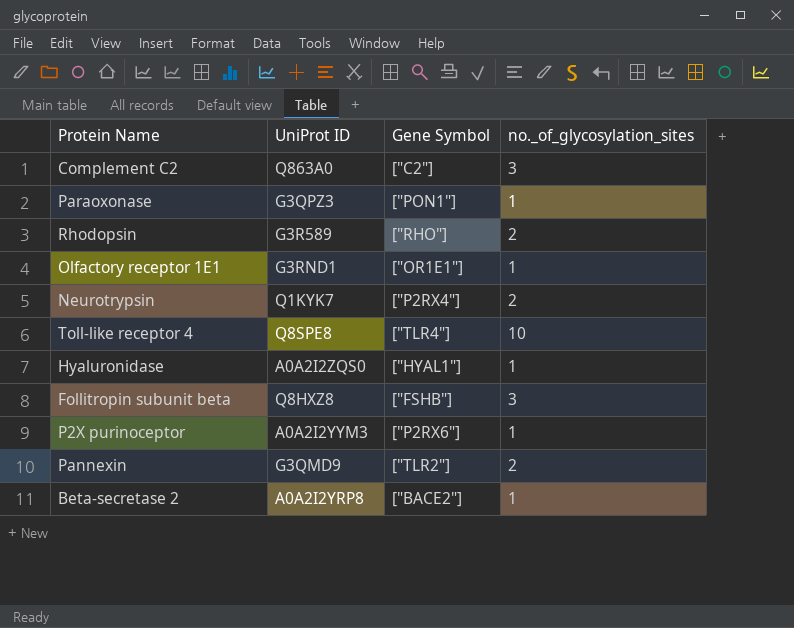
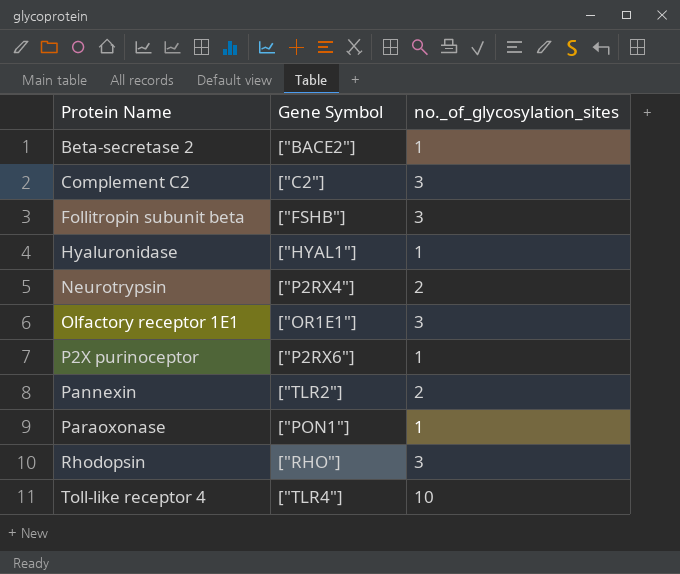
row order: none -> Protein Name ascending
column UniProt ID | position: 2 -> none
Olfactory receptor 1E1 | no._of_glycosylation_sites: 1 -> 3
Rhodopsin | no._of_glycosylation_sites: 2 -> 3

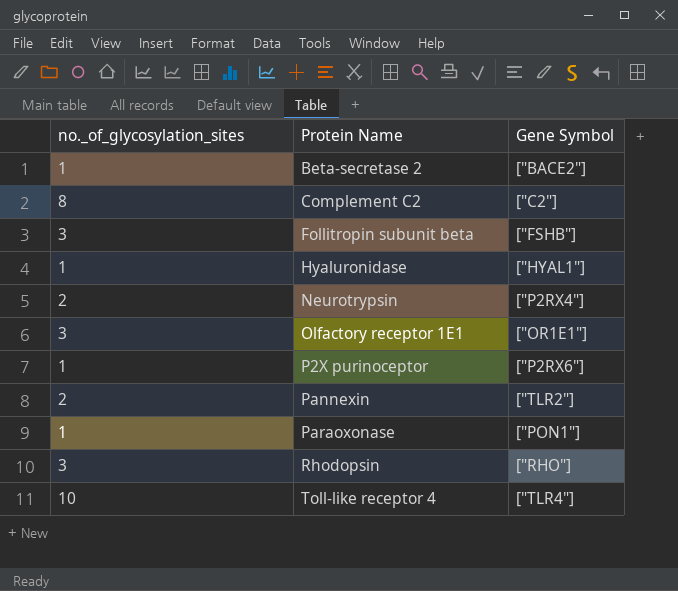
column no._of_glycosylation_sites | position: 3 -> 1
Complement C2 | no._of_glycosylation_sites: 3 -> 8

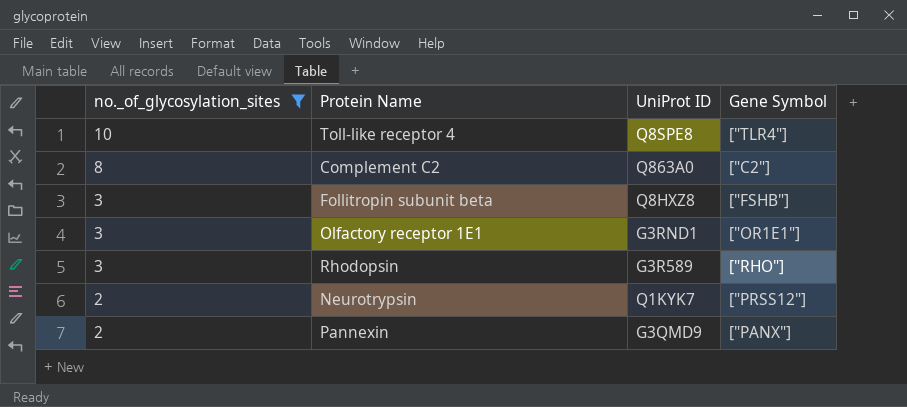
filter: none -> no._of_glycosylation_sites != 1
row order: Protein Name ascending -> no._of_glycosylation_sites descending
column UniProt ID | position: none -> 3
Neurotrypsin | Gene Symbol: ["P2RX4"] -> ["PRSS12"]
Pannexin | Gene Symbol: ["TLR2"] -> ["PANX"]

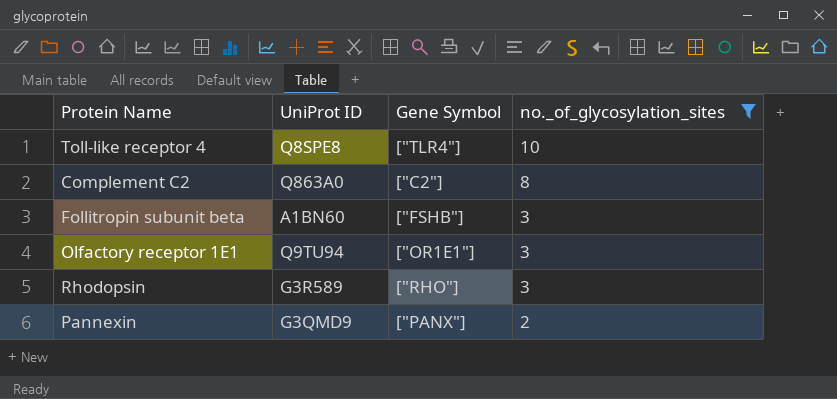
column no._of_glycosylation_sites | position: 1 -> 4
row Neurotrypsin: 2 | Q1KYK7 | ["PRSS12"] -> none
Follitropin subunit beta | UniProt ID: Q8HXZ8 -> A1BN60
Olfactory receptor 1E1 | UniProt ID: G3RND1 -> Q9TU94

